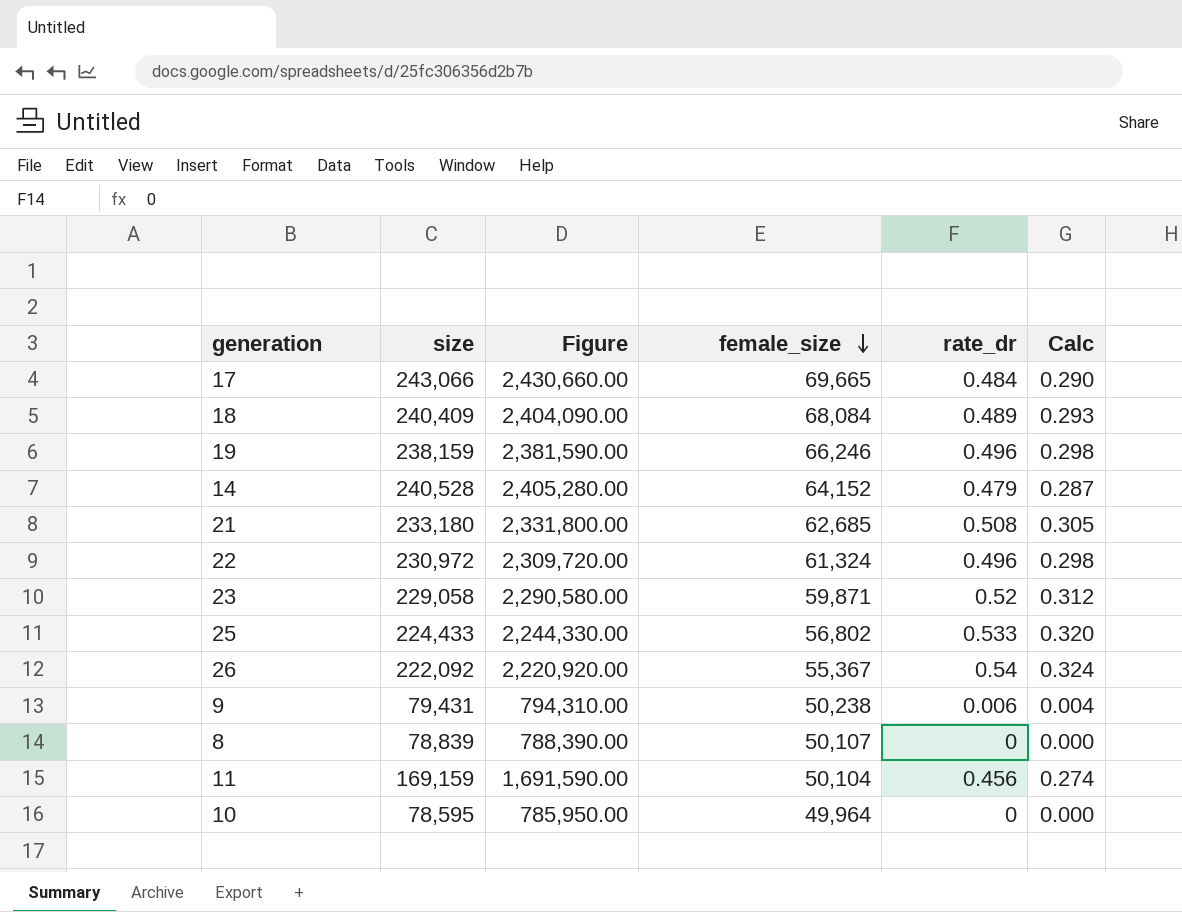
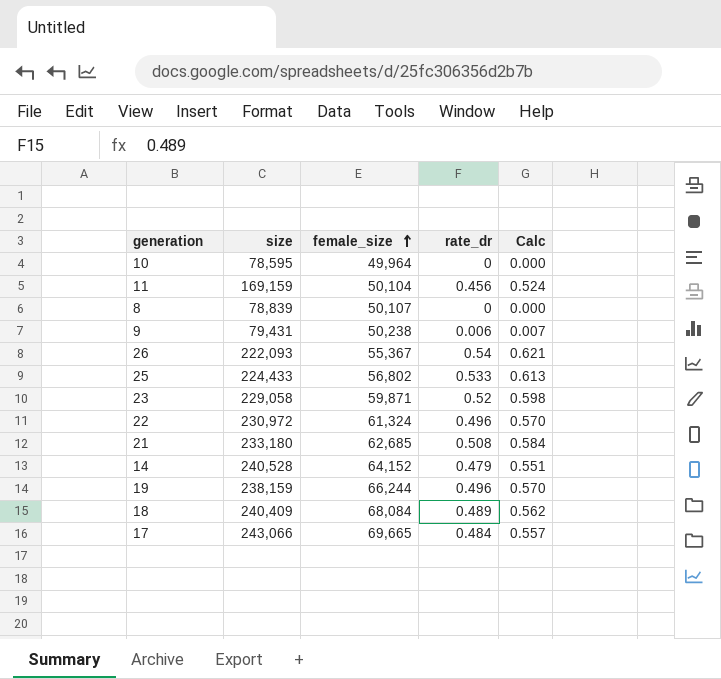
row order: female_size descending -> female_size ascending
column Figure | formula: [size] * 10 -> none
column Calc | formula: [rate_dr] * 0.6 -> [rate_dr] * 1.15
26 | size: 222,092 -> 222,093
19 | female_size: 66,246 -> 66,244

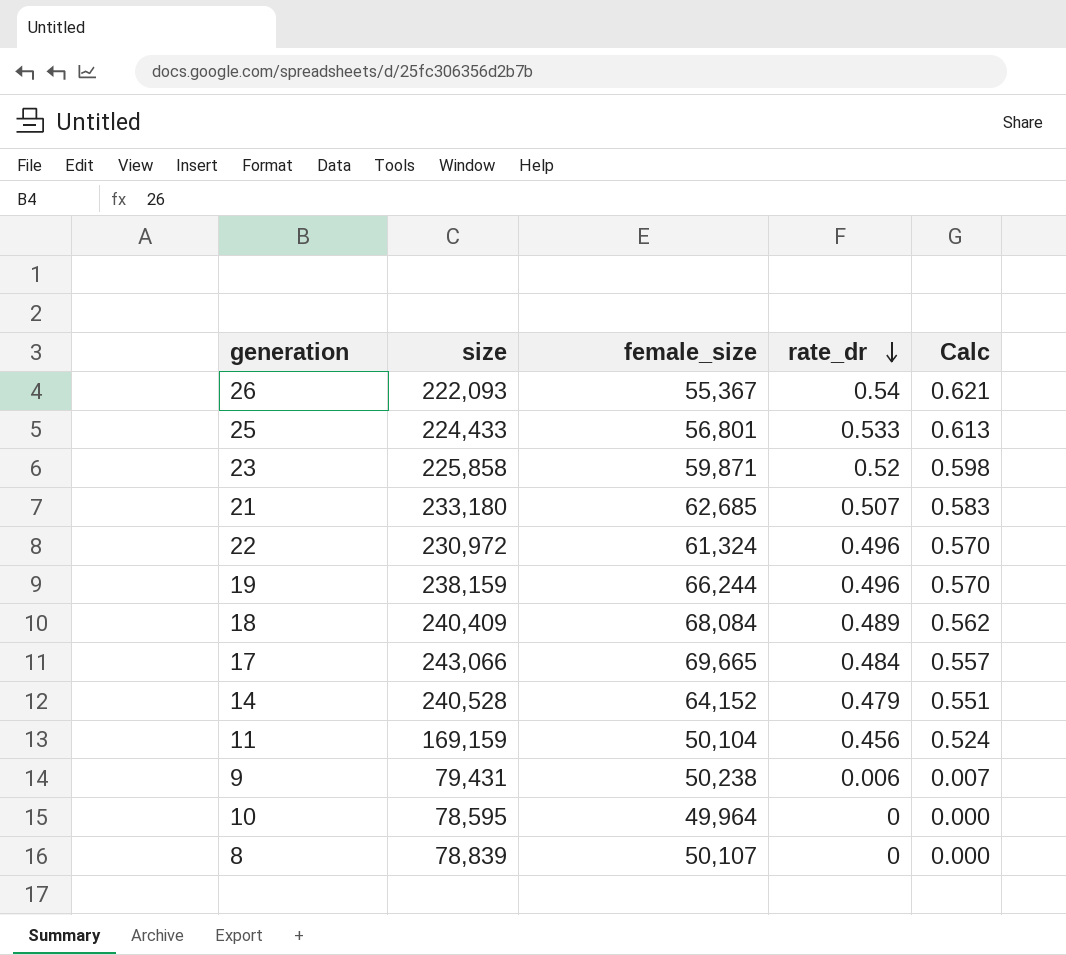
row order: female_size ascending -> rate_dr descending
25 | female_size: 56,802 -> 56,801
23 | size: 229,058 -> 225,858
21 | rate_dr: 0.508 -> 0.507
21 | Calc: 0.584 -> 0.583

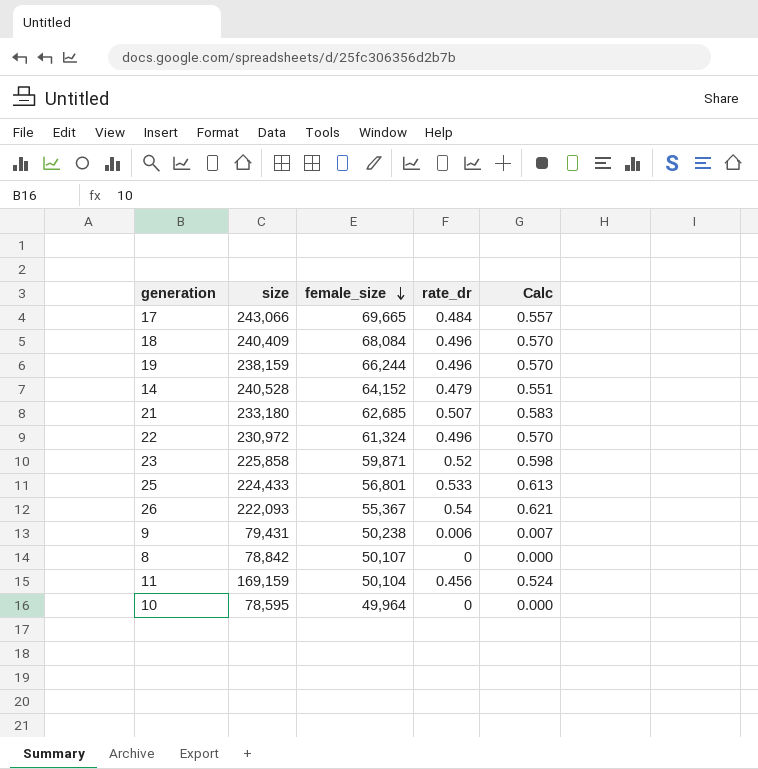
row order: rate_dr descending -> female_size descending
18 | rate_dr: 0.489 -> 0.496
18 | Calc: 0.562 -> 0.570
8 | size: 78,839 -> 78,842

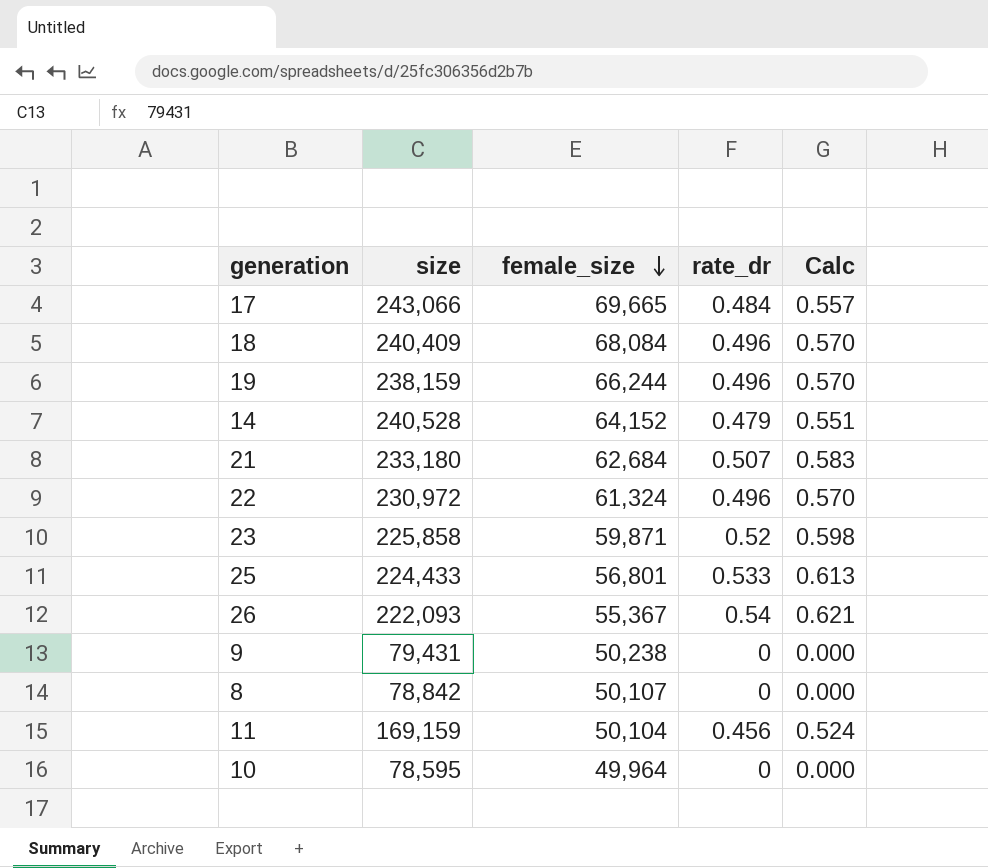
21 | female_size: 62,685 -> 62,684
9 | rate_dr: 0.006 -> 0
9 | Calc: 0.007 -> 0.000

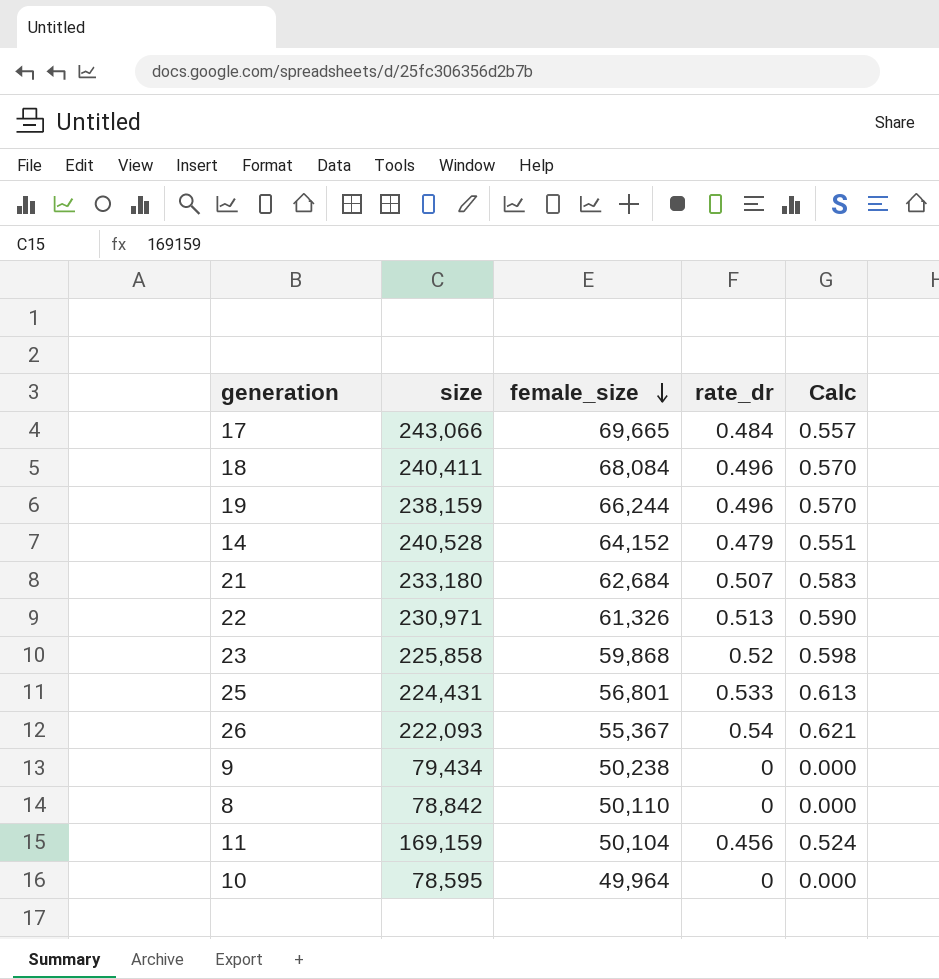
18 | size: 240,409 -> 240,411
22 | size: 230,972 -> 230,971
22 | female_size: 61,324 -> 61,326
22 | rate_dr: 0.496 -> 0.513
22 | Calc: 0.570 -> 0.590
23 | female_size: 59,871 -> 59,868
25 | size: 224,433 -> 224,431
9 | size: 79,431 -> 79,434
8 | female_size: 50,107 -> 50,110

